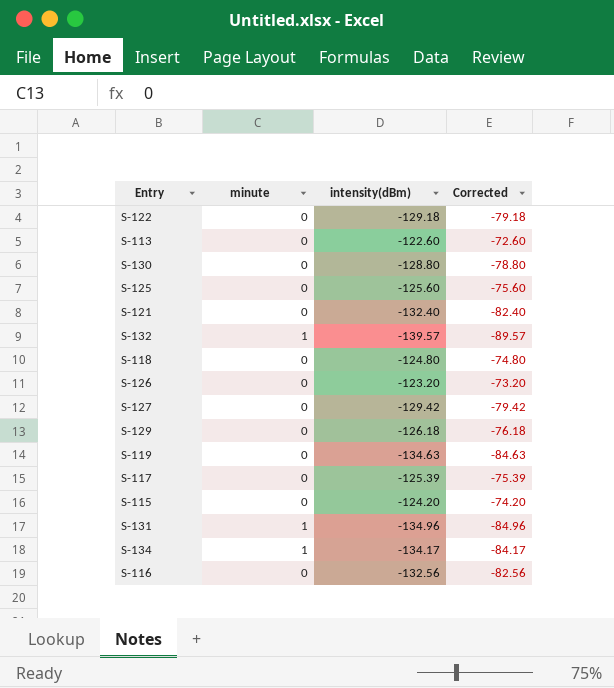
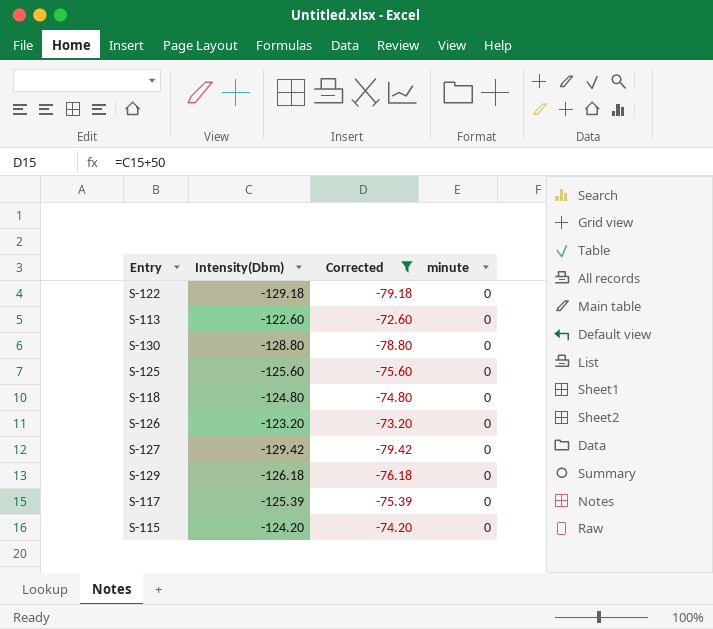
filter: none -> Corrected >= -79.42
column name: intensity(dBm) -> Intensity(Dbm)
column minute | position: 2 -> 4

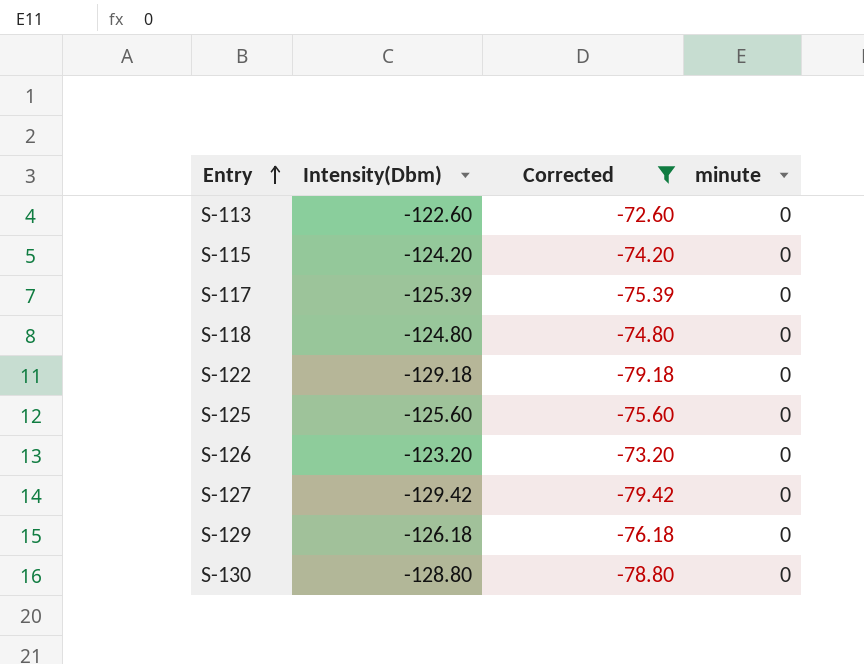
row order: none -> Entry ascending

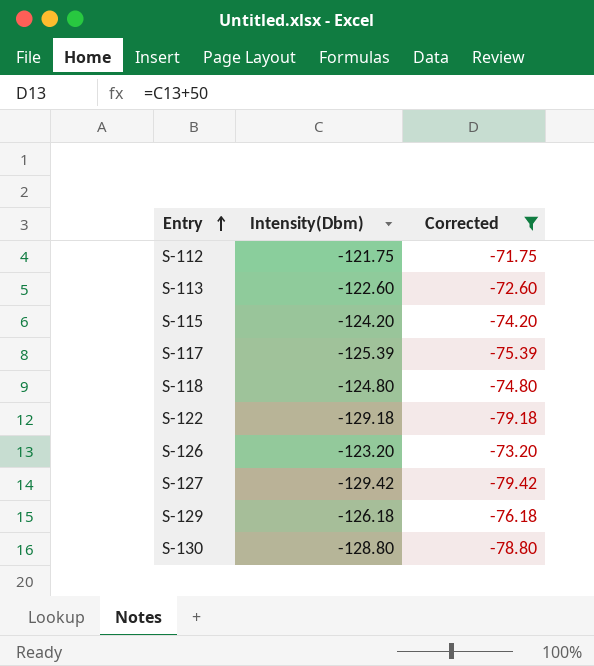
column minute | position: 4 -> none
row S-125: -125.60 | -75.60 | 0 -> none
row S-112: none -> -121.75 | -71.75

